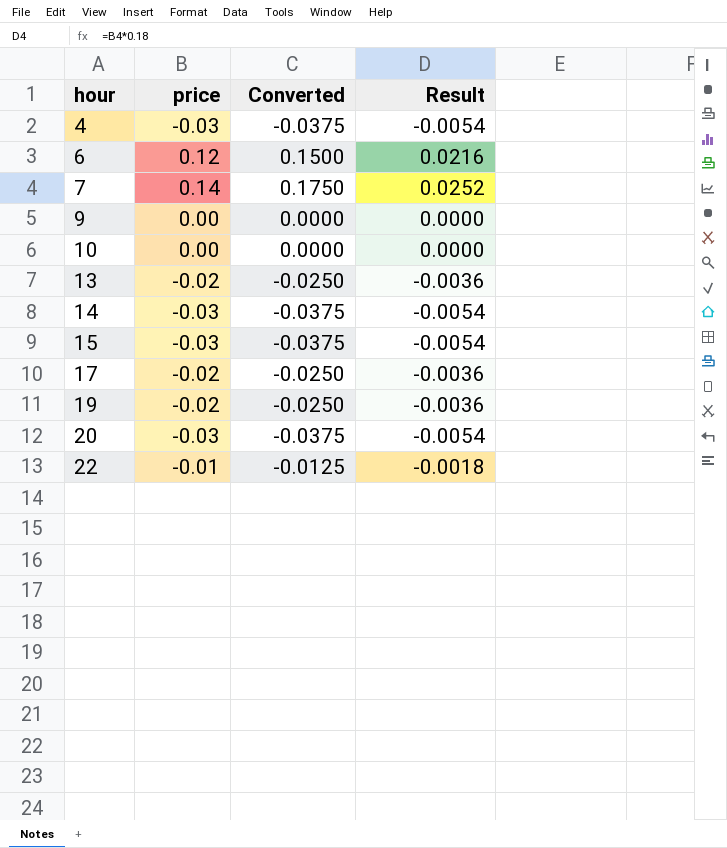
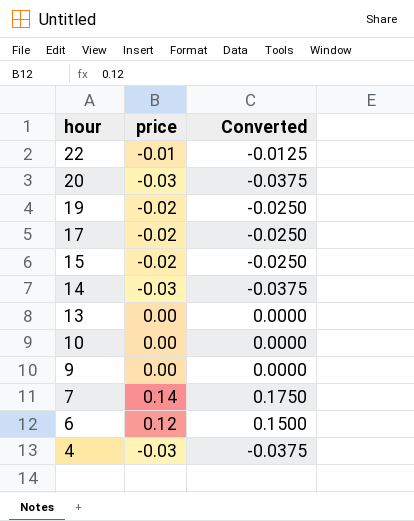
row order: hour ascending -> hour descending
column Result | formula: [price] * 0.18 -> none
15 | price: -0.03 -> -0.02
15 | Converted: -0.0375 -> -0.0250
13 | price: -0.02 -> 0.00
13 | Converted: -0.0250 -> 0.0000

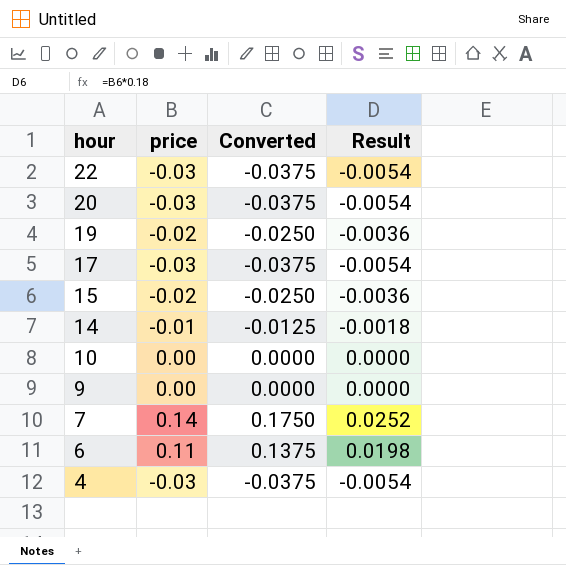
column Result | formula: none -> [price] * 0.18
row 13: 0.00 | 0.0000 -> none
22 | price: -0.01 -> -0.03
22 | Converted: -0.0125 -> -0.0375
17 | price: -0.02 -> -0.03
17 | Converted: -0.0250 -> -0.0375
14 | price: -0.03 -> -0.01
14 | Converted: -0.0375 -> -0.0125
6 | price: 0.12 -> 0.11
6 | Converted: 0.1500 -> 0.1375

